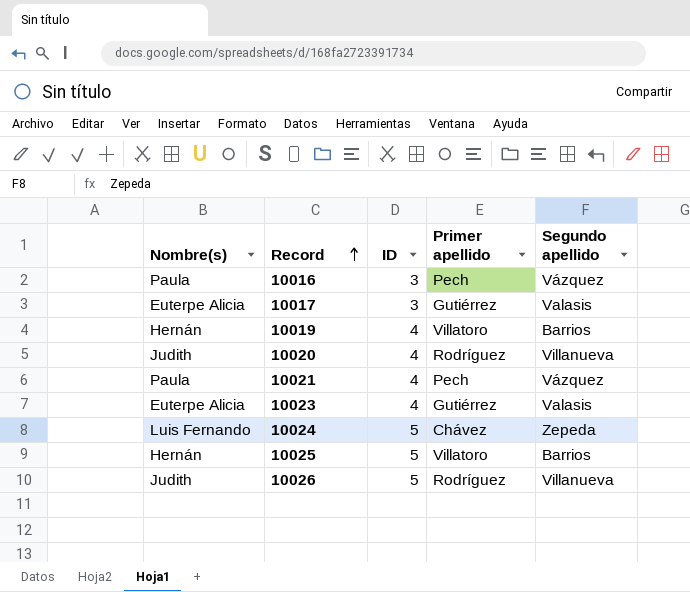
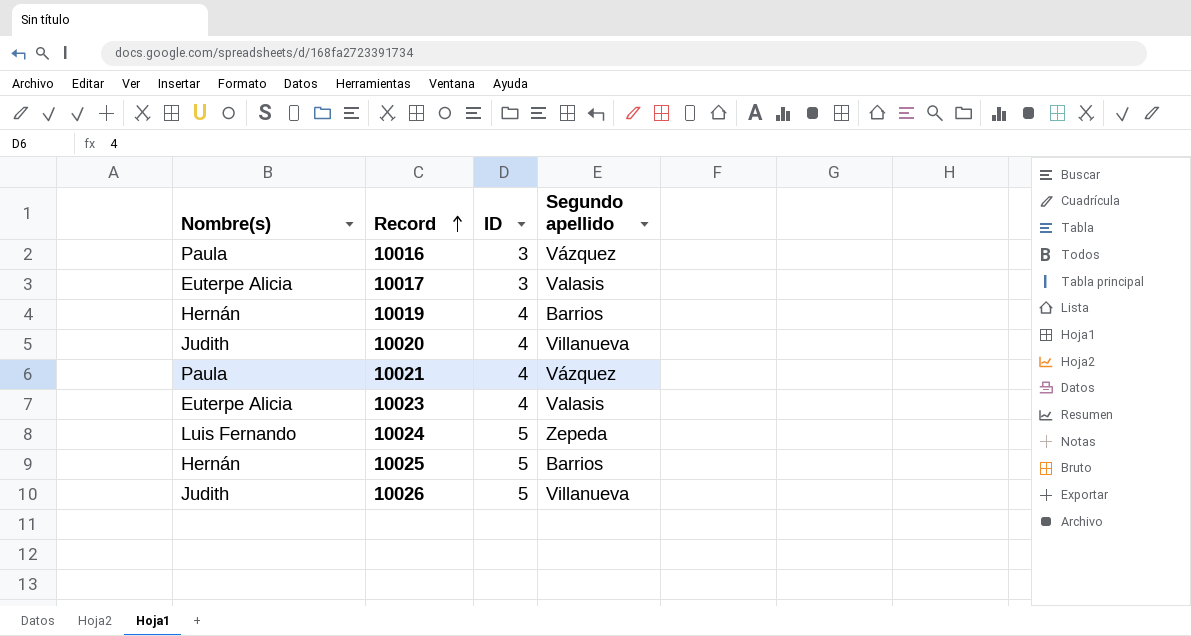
column Primer apellido | position: 4 -> none

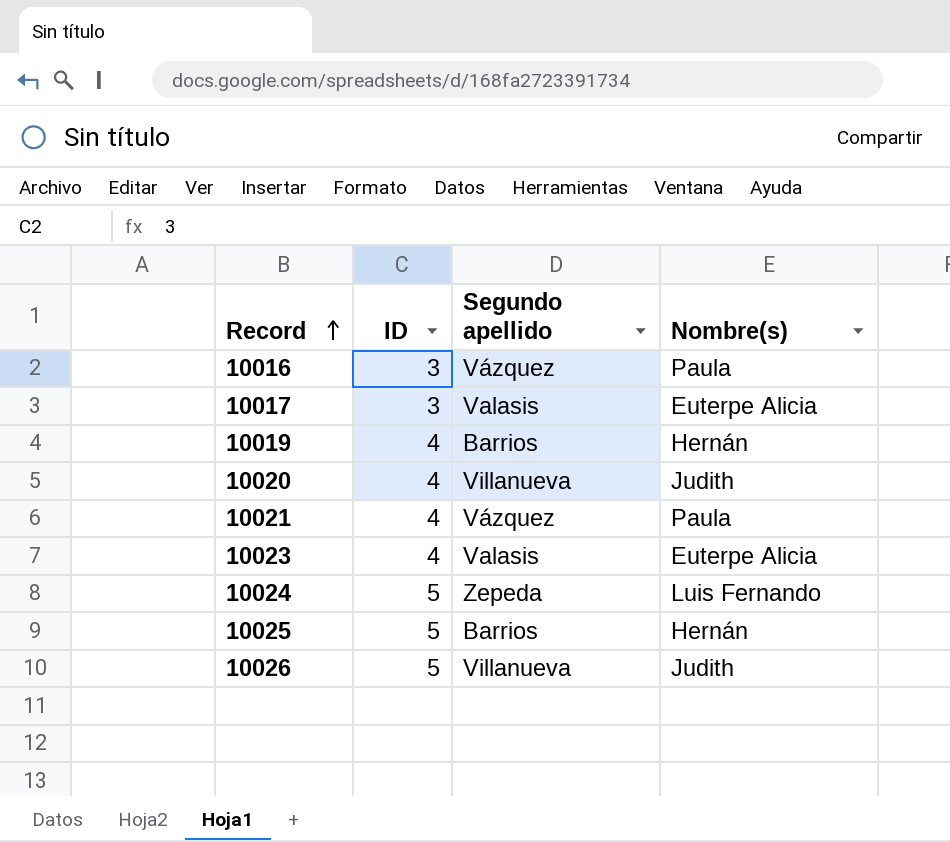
column Nombre(s) | position: 1 -> 4

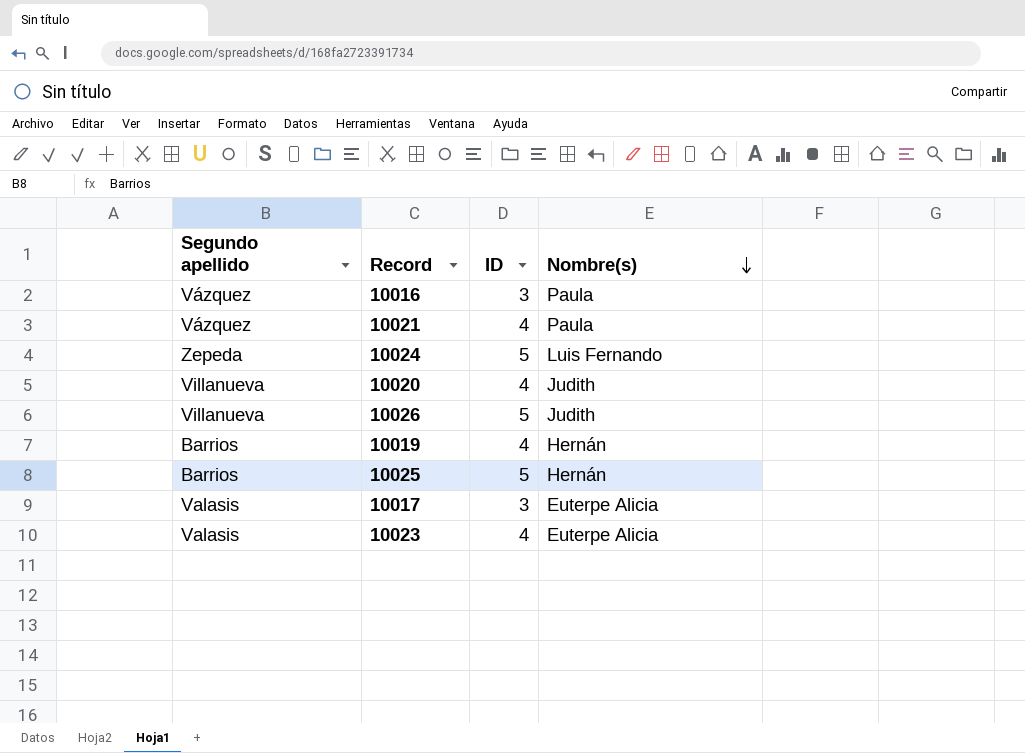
row order: Record ascending -> Nombre(s) descending
column Segundo apellido | position: 3 -> 1

